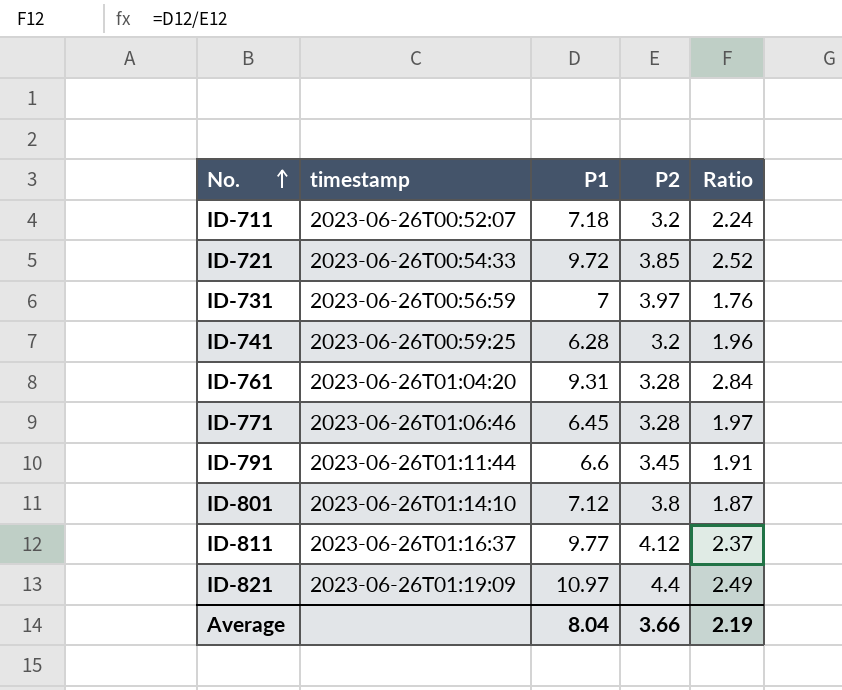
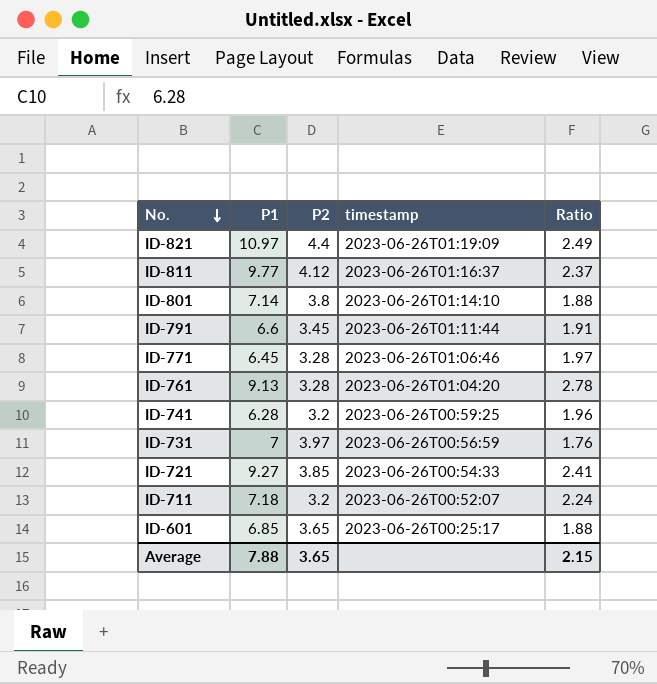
row order: No. ascending -> No. descending
column timestamp | position: 2 -> 4
ID-801 | P1: 7.12 -> 7.14
ID-801 | Ratio: 1.87 -> 1.88
ID-761 | P1: 9.31 -> 9.13
ID-761 | Ratio: 2.84 -> 2.78
ID-721 | P1: 9.72 -> 9.27
ID-721 | Ratio: 2.52 -> 2.41
row ID-601: none -> 6.85 | 3.65 | 2023-06-26T00:25:17 | 1.88
Average | P1: 8.04 -> 7.88
Average | P2: 3.66 -> 3.65
Average | Ratio: 2.19 -> 2.15

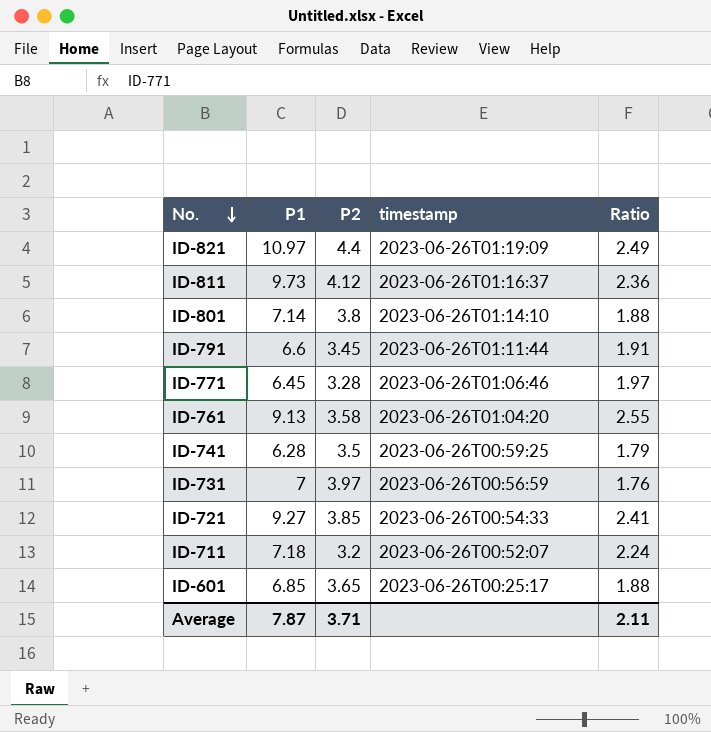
ID-811 | P1: 9.77 -> 9.73
ID-811 | Ratio: 2.37 -> 2.36
ID-761 | P2: 3.28 -> 3.58
ID-761 | Ratio: 2.78 -> 2.55
ID-741 | P2: 3.2 -> 3.5
ID-741 | Ratio: 1.96 -> 1.79
Average | P1: 7.88 -> 7.87
Average | P2: 3.65 -> 3.71
Average | Ratio: 2.15 -> 2.11

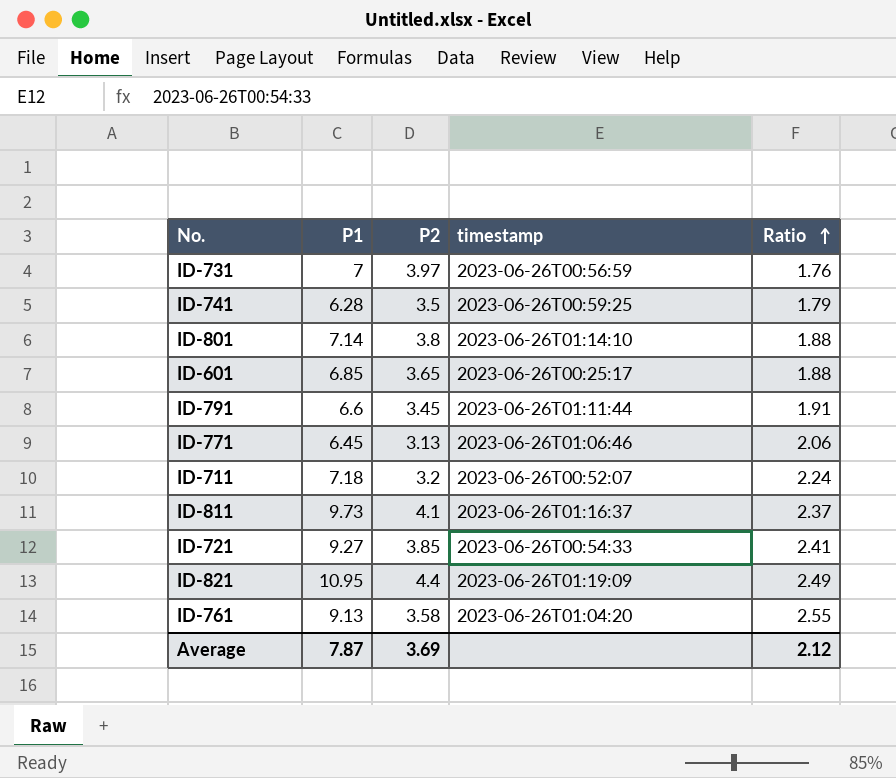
row order: No. descending -> Ratio ascending
ID-771 | P2: 3.28 -> 3.13
ID-771 | Ratio: 1.97 -> 2.06
ID-811 | P2: 4.12 -> 4.1
ID-811 | Ratio: 2.36 -> 2.37
ID-821 | P1: 10.97 -> 10.95
Average | P2: 3.71 -> 3.69
Average | Ratio: 2.11 -> 2.12

